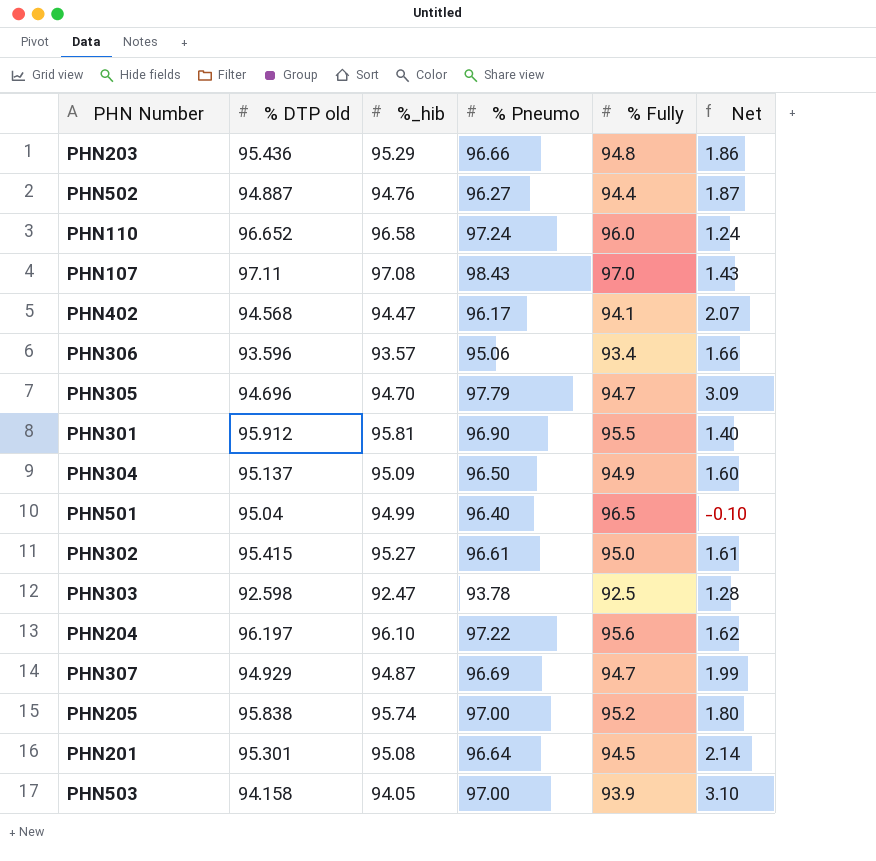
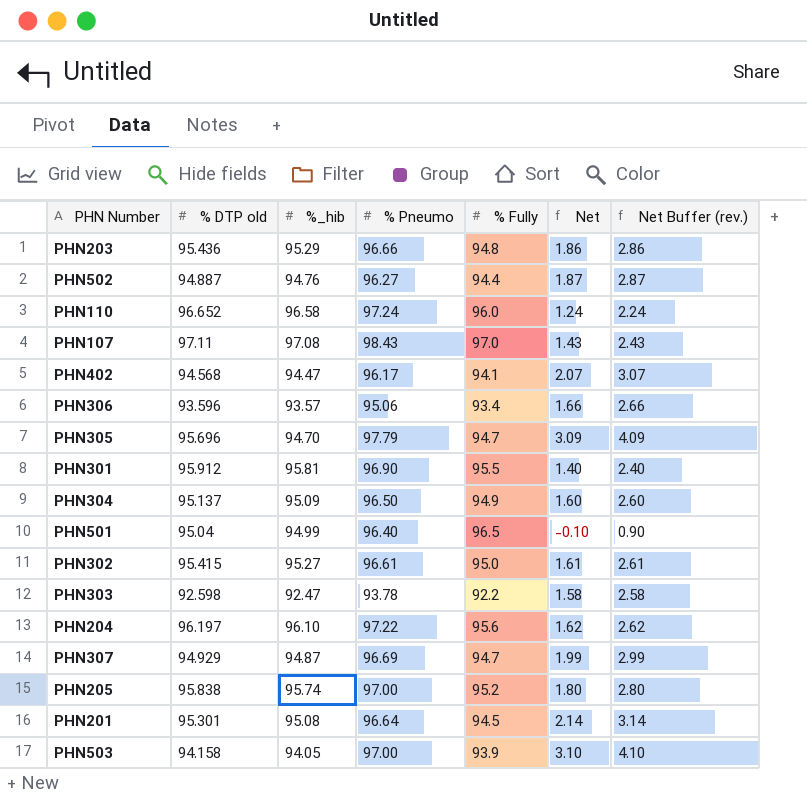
column Net Buffer (rev.) | formula: none -> [Net] + 1
PHN305 | % DTP old: 94.696 -> 95.696
PHN303 | % Fully: 92.5 -> 92.2
PHN303 | Net: 1.28 -> 1.58

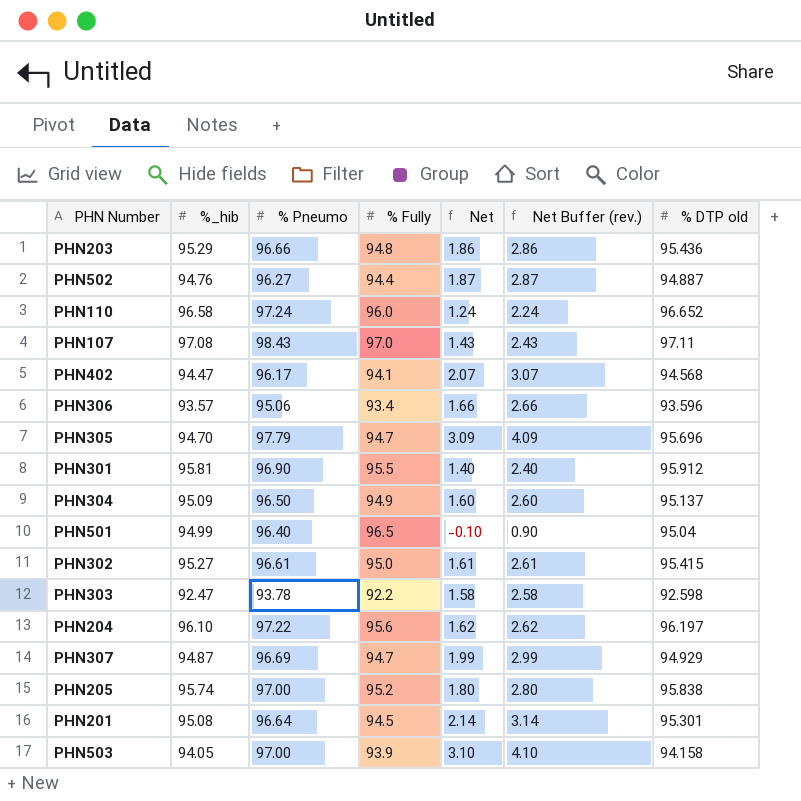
column % DTP old | position: 2 -> 7

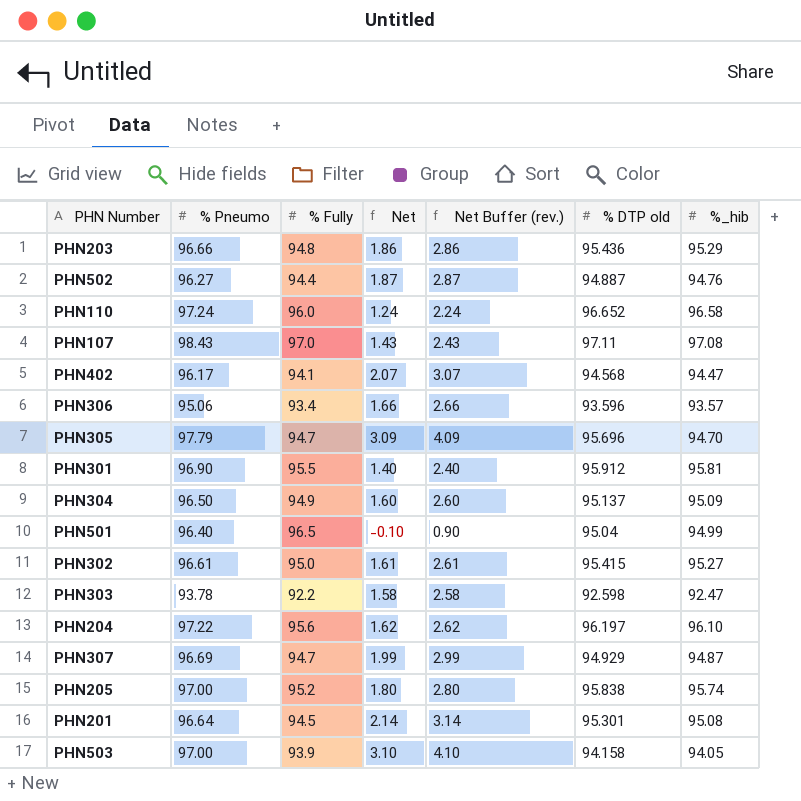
column %_hib | position: 2 -> 7

